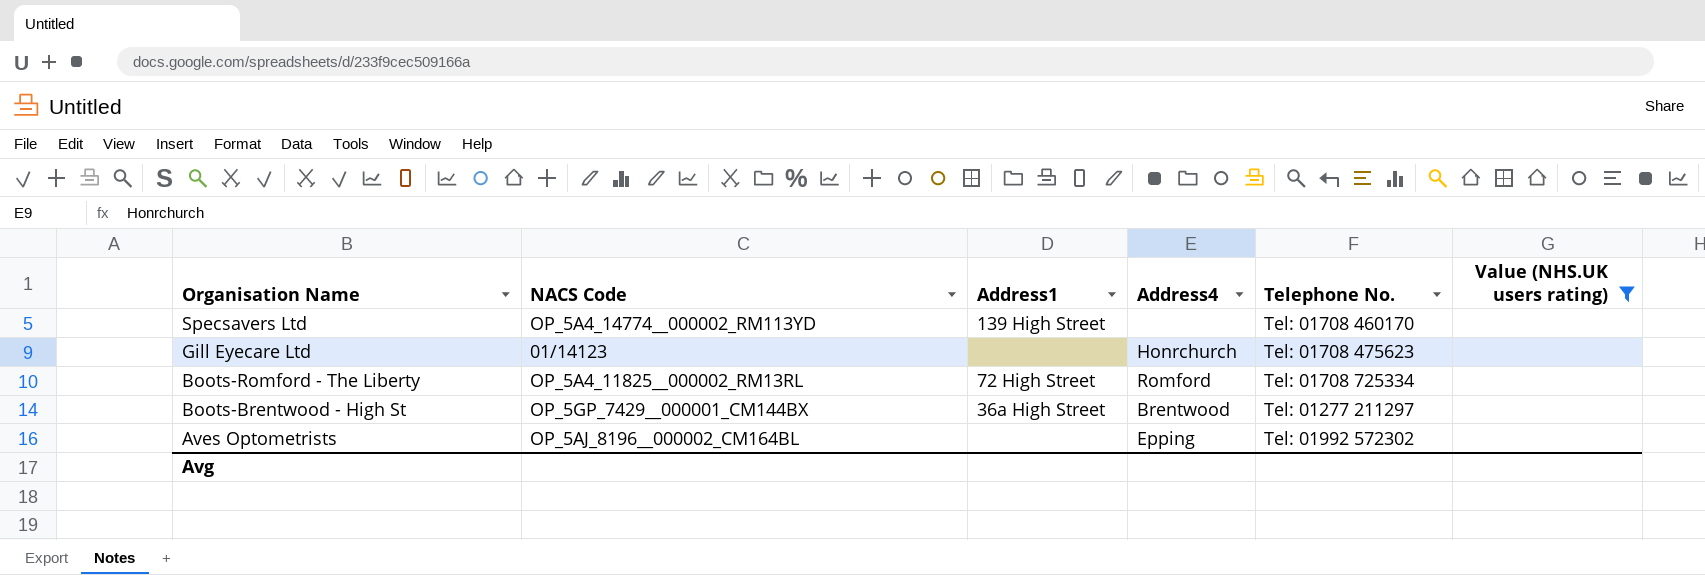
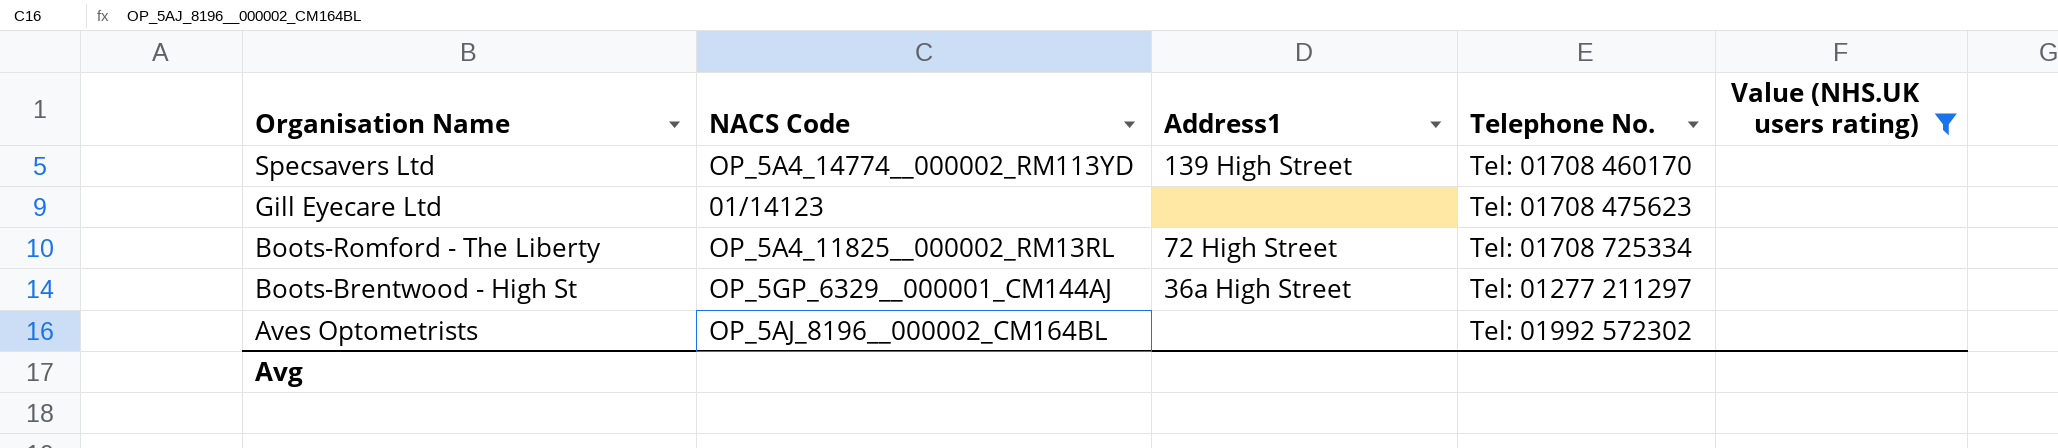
column Address4 | position: 4 -> none
Boots-Brentwood - High St | NACS Code: OP_5GP_7429__000001_CM144BX -> OP_5GP_6329__000001_CM144AJ

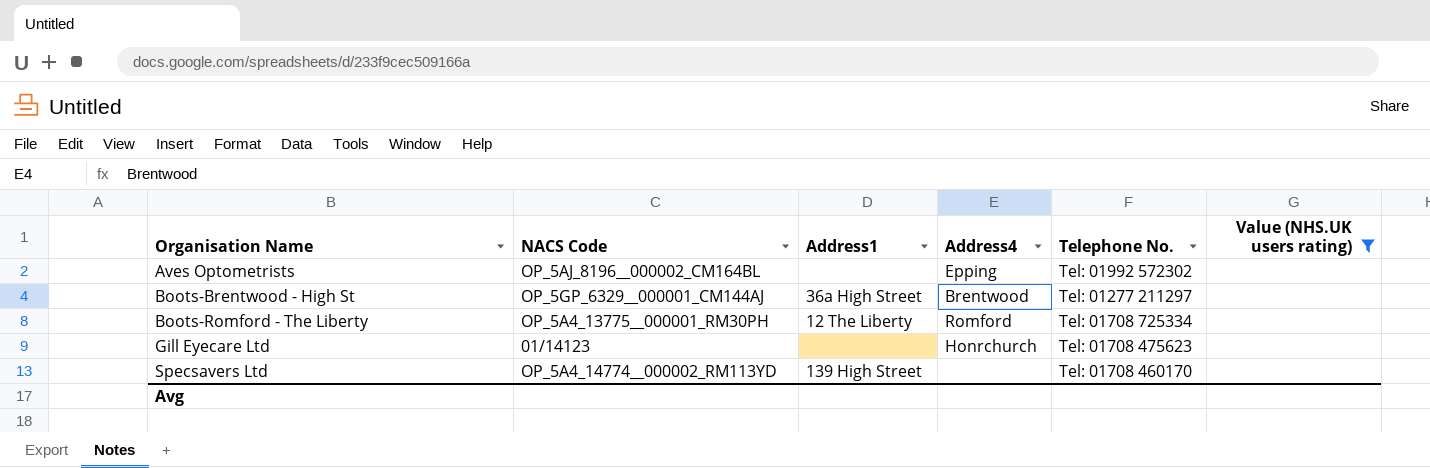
row order: Organisation Name descending -> Organisation Name ascending
column Address4 | position: none -> 4
Boots-Romford - The Liberty | NACS Code: OP_5A4_11825__000002_RM13RL -> OP_5A4_13775__000001_RM30PH
Boots-Romford - The Liberty | Address1: 72 High Street -> 12 The Liberty

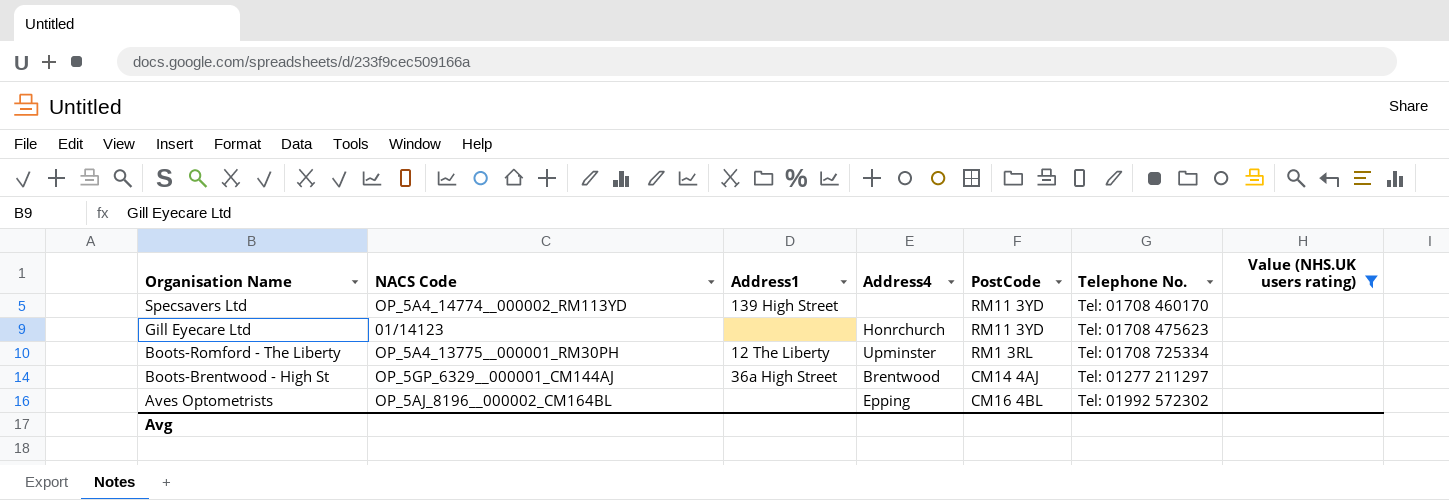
row order: Organisation Name ascending -> Organisation Name descending
column PostCode | position: none -> 5
Boots-Romford - The Liberty | Address4: Romford -> Upminster

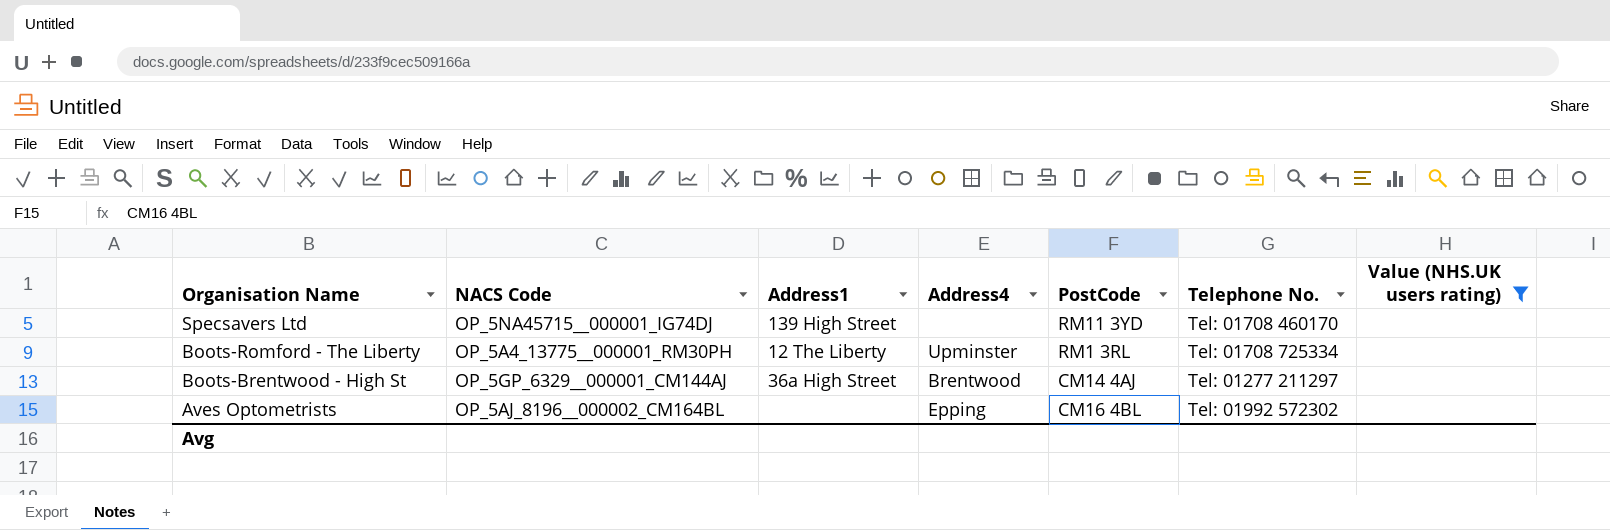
row Gill Eyecare Ltd: 01/14123 | none | Honrchurch | RM11 3YD | Tel: 01708 475623 | none -> none
Specsavers Ltd | NACS Code: OP_5A4_14774__000002_RM113YD -> OP_5NA45715__000001_IG74DJ

